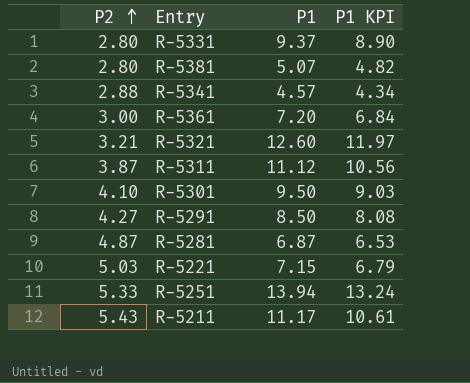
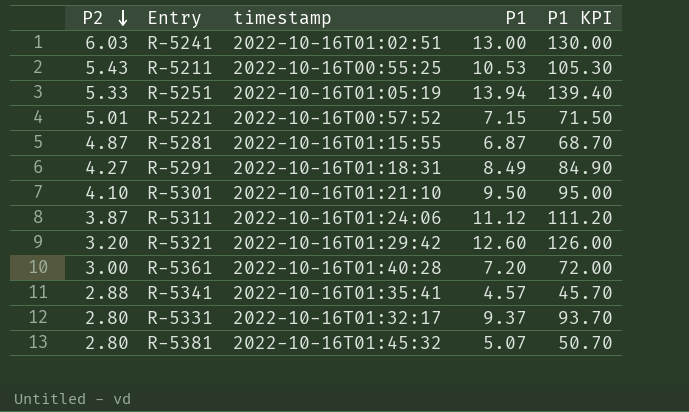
row order: P2 ascending -> P2 descending
column timestamp | position: none -> 3
column P1 KPI | formula: [P1] * 0.95 -> [P1] * 10
row R-5241: none -> 6.03 | 2022-10-16T01:02:51 | 13.00 | 130.00
R-5211 | P1: 11.17 -> 10.53
R-5221 | P2: 5.03 -> 5.01
R-5291 | P1: 8.50 -> 8.49
R-5321 | P2: 3.21 -> 3.20

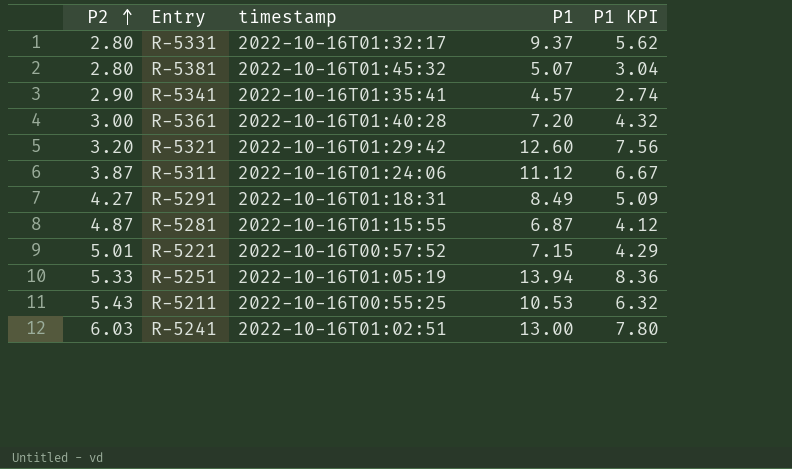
row order: P2 descending -> P2 ascending
column P1 KPI | formula: [P1] * 10 -> [P1] * 0.6
row R-5301: 4.10 | 2022-10-16T01:21:10 | 9.50 | 95.00 -> none
R-5341 | P2: 2.88 -> 2.90

